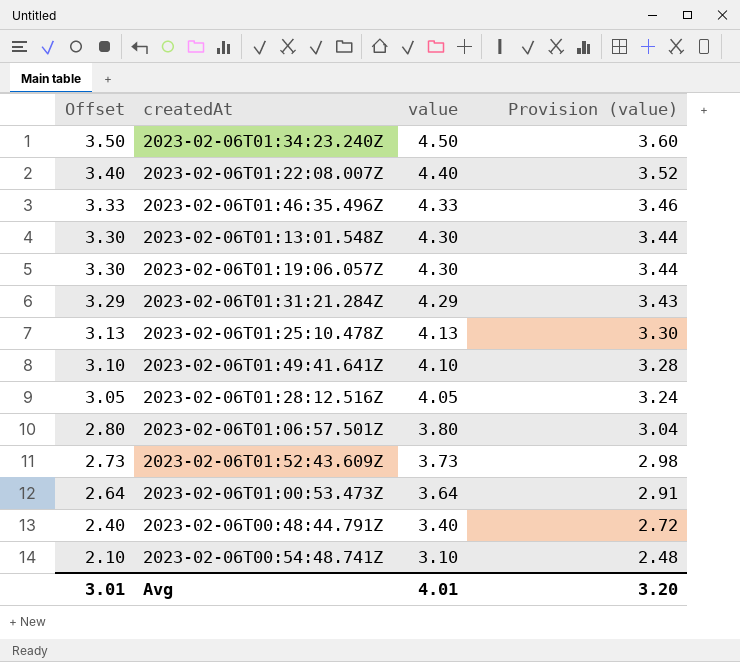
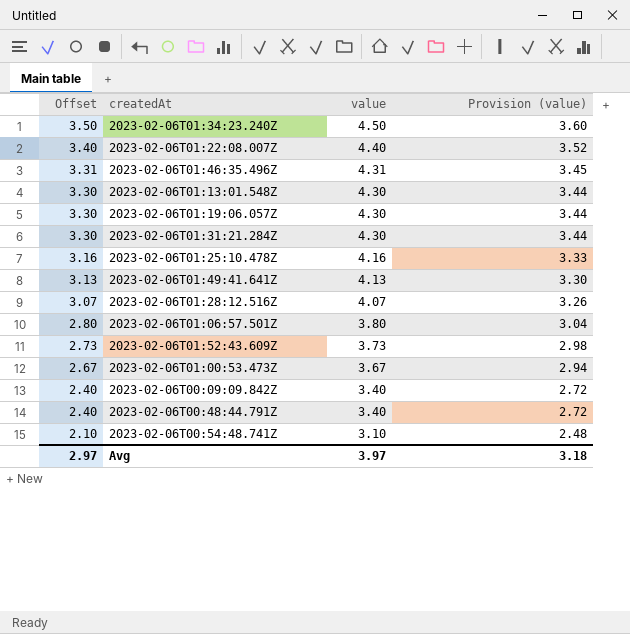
2023-02-06T01:46:35.496Z | Offset: 3.33 -> 3.31
2023-02-06T01:46:35.496Z | value: 4.33 -> 4.31
2023-02-06T01:46:35.496Z | Provision (value): 3.46 -> 3.45
2023-02-06T01:31:21.284Z | Offset: 3.29 -> 3.30
2023-02-06T01:31:21.284Z | value: 4.29 -> 4.30
2023-02-06T01:31:21.284Z | Provision (value): 3.43 -> 3.44
2023-02-06T01:25:10.478Z | Offset: 3.13 -> 3.16
2023-02-06T01:25:10.478Z | value: 4.13 -> 4.16
2023-02-06T01:25:10.478Z | Provision (value): 3.30 -> 3.33
2023-02-06T01:49:41.641Z | Offset: 3.10 -> 3.13
2023-02-06T01:49:41.641Z | value: 4.10 -> 4.13
2023-02-06T01:49:41.641Z | Provision (value): 3.28 -> 3.30
2023-02-06T01:28:12.516Z | Offset: 3.05 -> 3.07
2023-02-06T01:28:12.516Z | value: 4.05 -> 4.07
2023-02-06T01:28:12.516Z | Provision (value): 3.24 -> 3.26
2023-02-06T01:00:53.473Z | Offset: 2.64 -> 2.67
2023-02-06T01:00:53.473Z | value: 3.64 -> 3.67
2023-02-06T01:00:53.473Z | Provision (value): 2.91 -> 2.94
row 2023-02-06T00:09:09.842Z: none -> 2.40 | 3.40 | 2.72
Avg | Offset: 3.01 -> 2.97
Avg | value: 4.01 -> 3.97
Avg | Provision (value): 3.20 -> 3.18

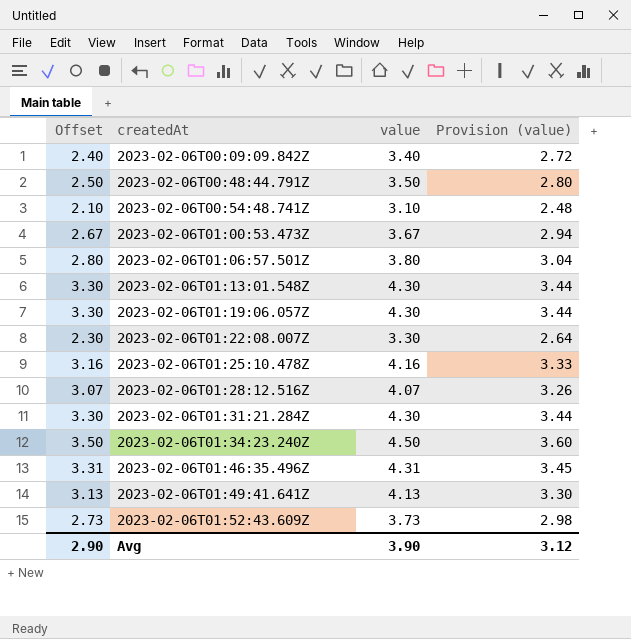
row order: Offset descending -> createdAt ascending
2023-02-06T00:48:44.791Z | Offset: 2.40 -> 2.50
2023-02-06T00:48:44.791Z | value: 3.40 -> 3.50
2023-02-06T00:48:44.791Z | Provision (value): 2.72 -> 2.80
2023-02-06T01:22:08.007Z | Offset: 3.40 -> 2.30
2023-02-06T01:22:08.007Z | value: 4.40 -> 3.30
2023-02-06T01:22:08.007Z | Provision (value): 3.52 -> 2.64
Avg | Offset: 2.97 -> 2.90
Avg | value: 3.97 -> 3.90
Avg | Provision (value): 3.18 -> 3.12

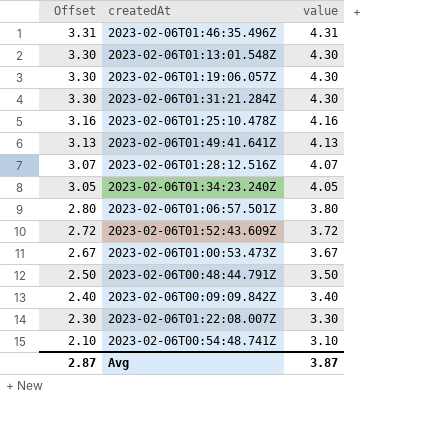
row order: createdAt ascending -> Offset descending
column Provision (value) | formula: [value] * 0.8 -> none
2023-02-06T01:34:23.240Z | Offset: 3.50 -> 3.05
2023-02-06T01:34:23.240Z | value: 4.50 -> 4.05
2023-02-06T01:52:43.609Z | Offset: 2.73 -> 2.72
2023-02-06T01:52:43.609Z | value: 3.73 -> 3.72
Avg | Offset: 2.90 -> 2.87
Avg | value: 3.90 -> 3.87

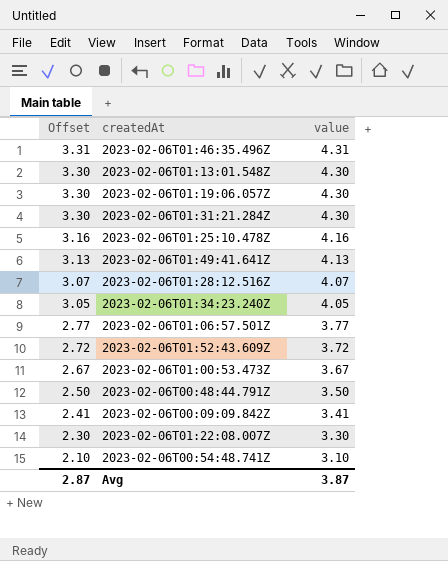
2023-02-06T01:06:57.501Z | Offset: 2.80 -> 2.77
2023-02-06T01:06:57.501Z | value: 3.80 -> 3.77
2023-02-06T00:09:09.842Z | Offset: 2.40 -> 2.41
2023-02-06T00:09:09.842Z | value: 3.40 -> 3.41

